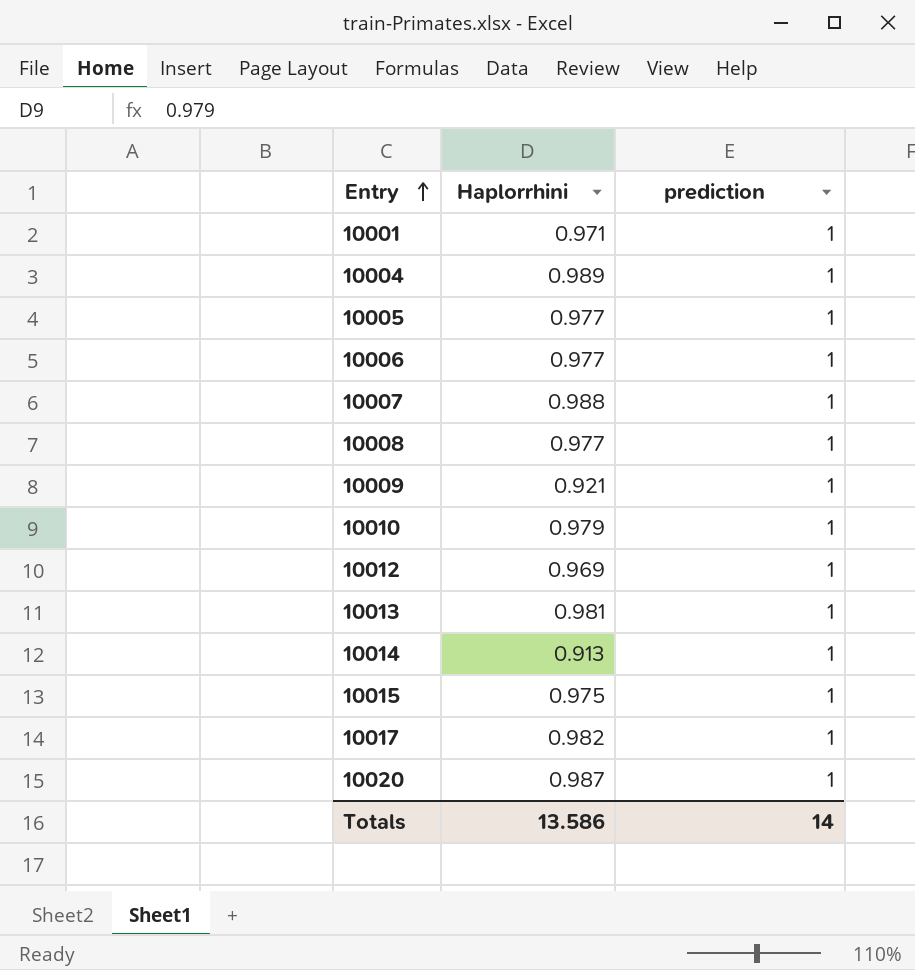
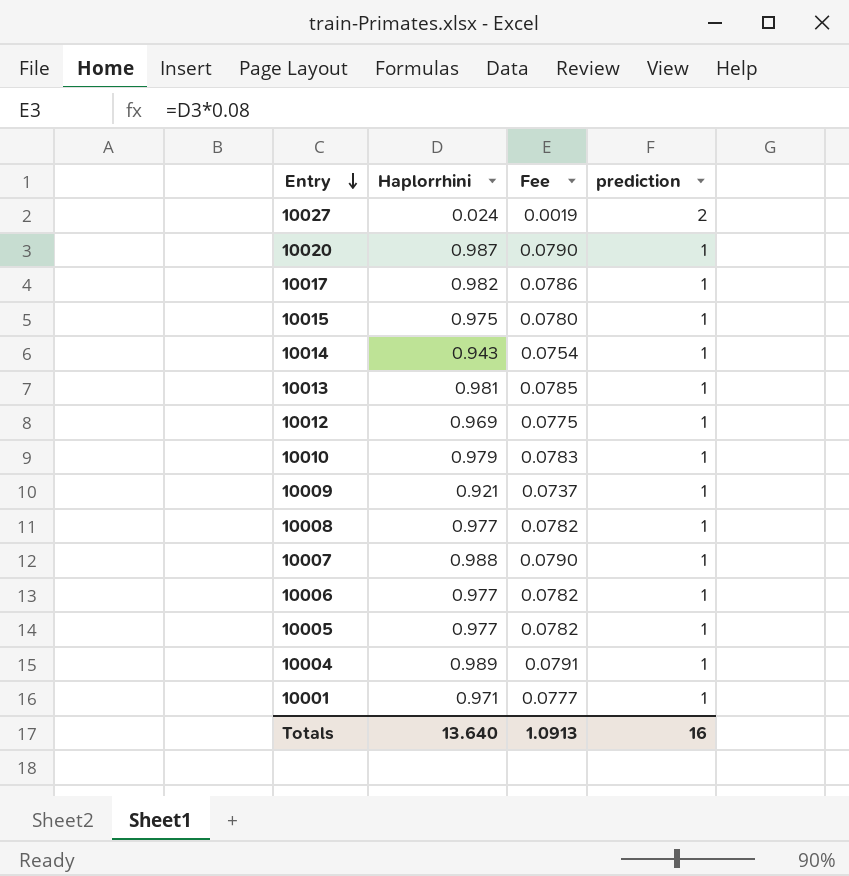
row order: Entry ascending -> Entry descending
column Fee | formula: none -> [Haplorrhini] * 0.08
row 10027: none -> 0.024 | 0.0019 | 2
10014 | Haplorrhini: 0.913 -> 0.943
Totals | Haplorrhini: 13.586 -> 13.640
Totals | prediction: 14 -> 16

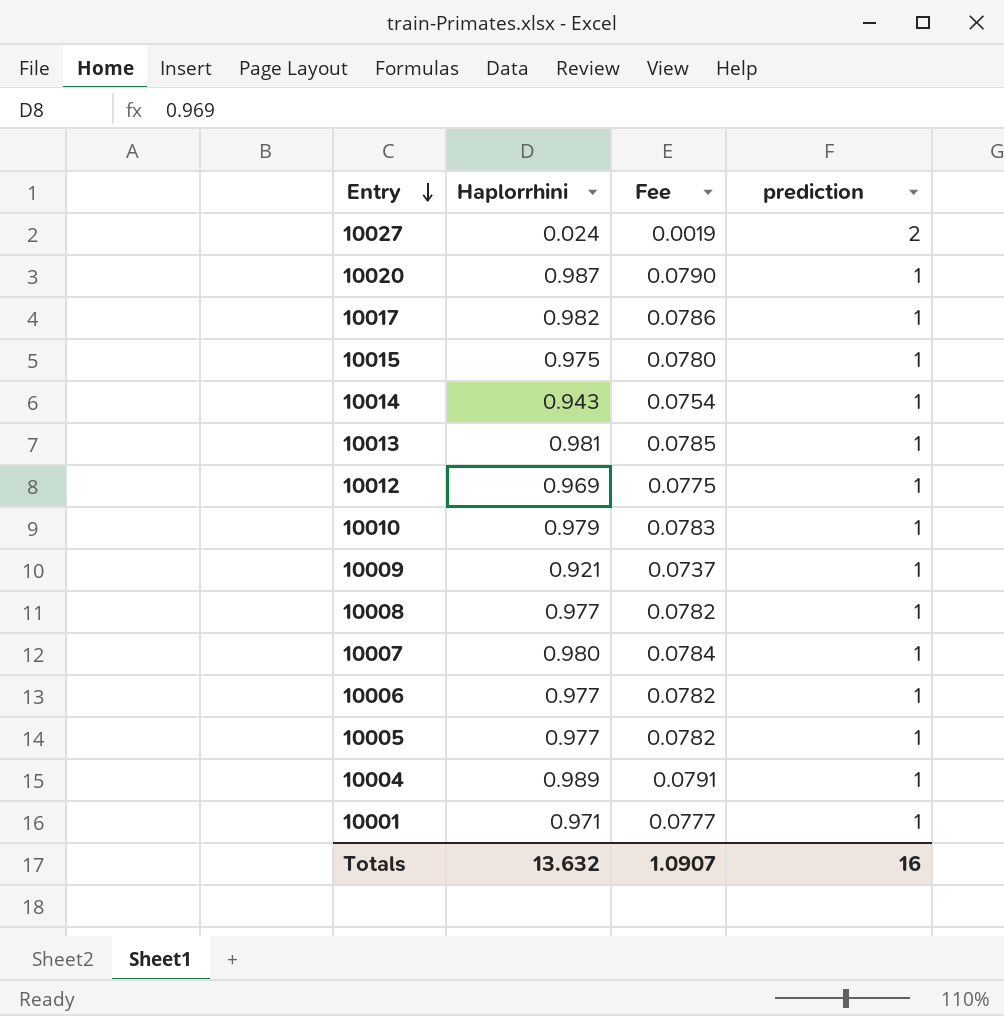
10007 | Haplorrhini: 0.988 -> 0.980
10007 | Fee: 0.0790 -> 0.0784
Totals | Haplorrhini: 13.640 -> 13.632
Totals | Fee: 1.0913 -> 1.0907

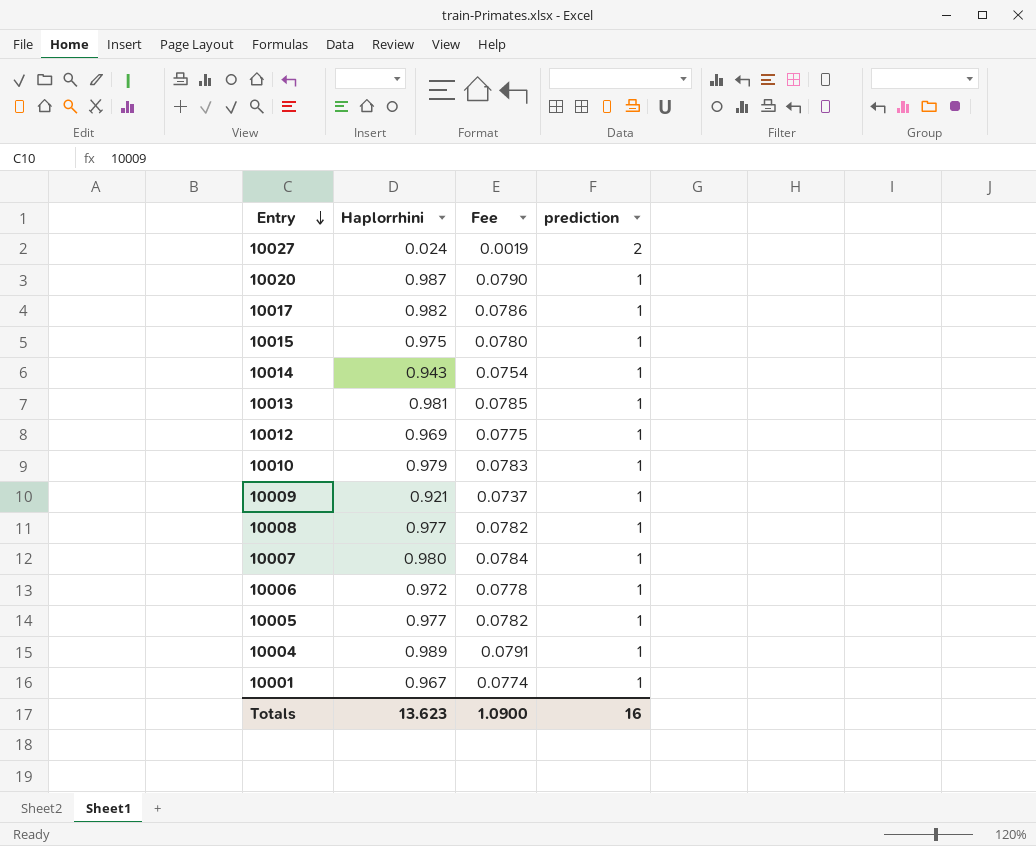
10006 | Haplorrhini: 0.977 -> 0.972
10006 | Fee: 0.0782 -> 0.0778
10001 | Haplorrhini: 0.971 -> 0.967
10001 | Fee: 0.0777 -> 0.0774
Totals | Haplorrhini: 13.632 -> 13.623
Totals | Fee: 1.0907 -> 1.0900

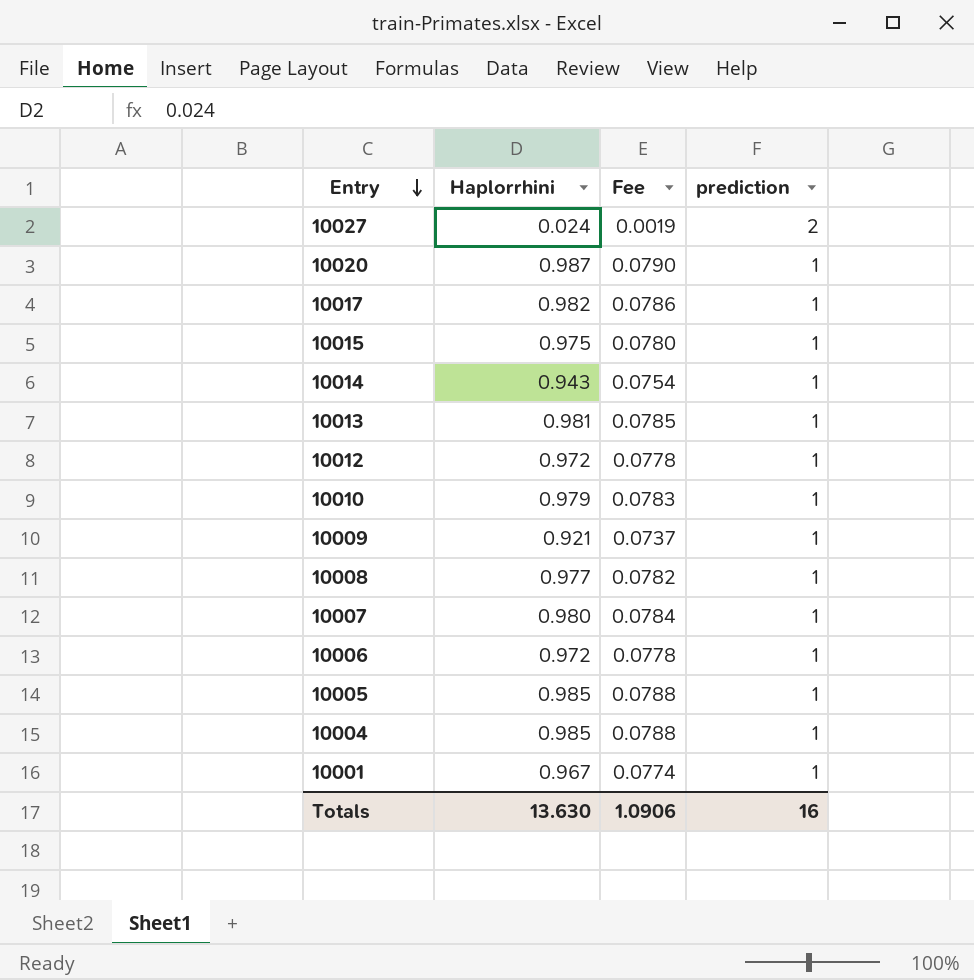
10012 | Haplorrhini: 0.969 -> 0.972
10012 | Fee: 0.0775 -> 0.0778
10005 | Haplorrhini: 0.977 -> 0.985
10005 | Fee: 0.0782 -> 0.0788
10004 | Haplorrhini: 0.989 -> 0.985
10004 | Fee: 0.0791 -> 0.0788
Totals | Haplorrhini: 13.623 -> 13.630
Totals | Fee: 1.0900 -> 1.0906

